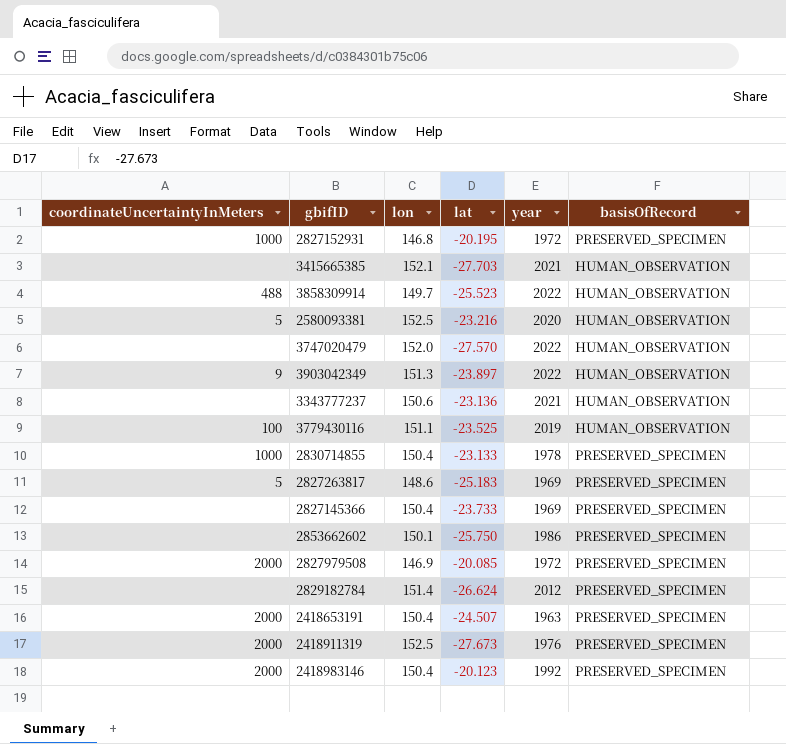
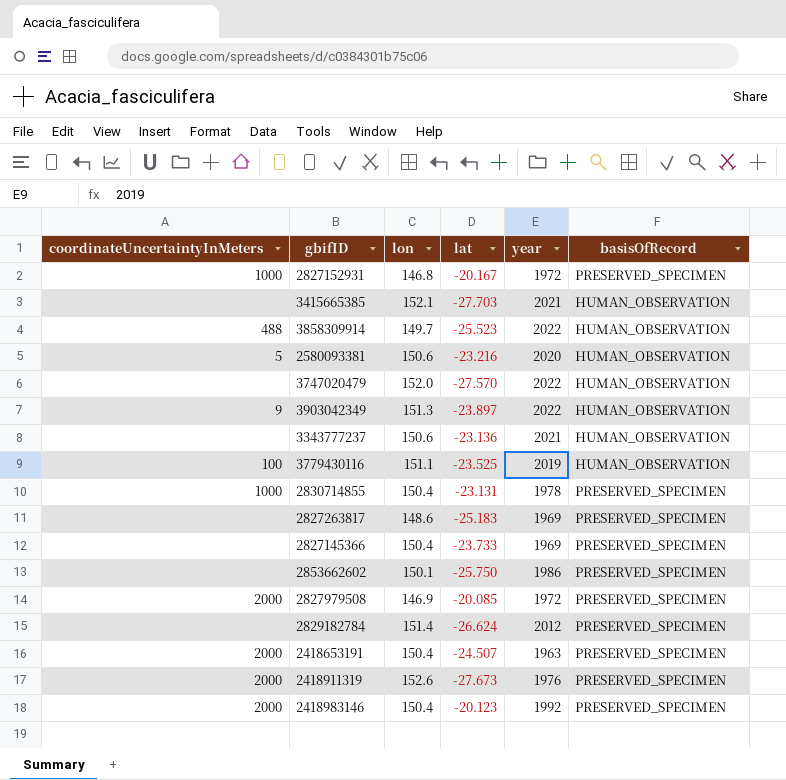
2827152931 | lat: -20.195 -> -20.167
2580093381 | lon: 152.5 -> 150.6
2830714855 | lat: -23.133 -> -23.131
2827263817 | coordinateUncertaintyInMeters: 5 -> none
2418911319 | lon: 152.5 -> 152.6

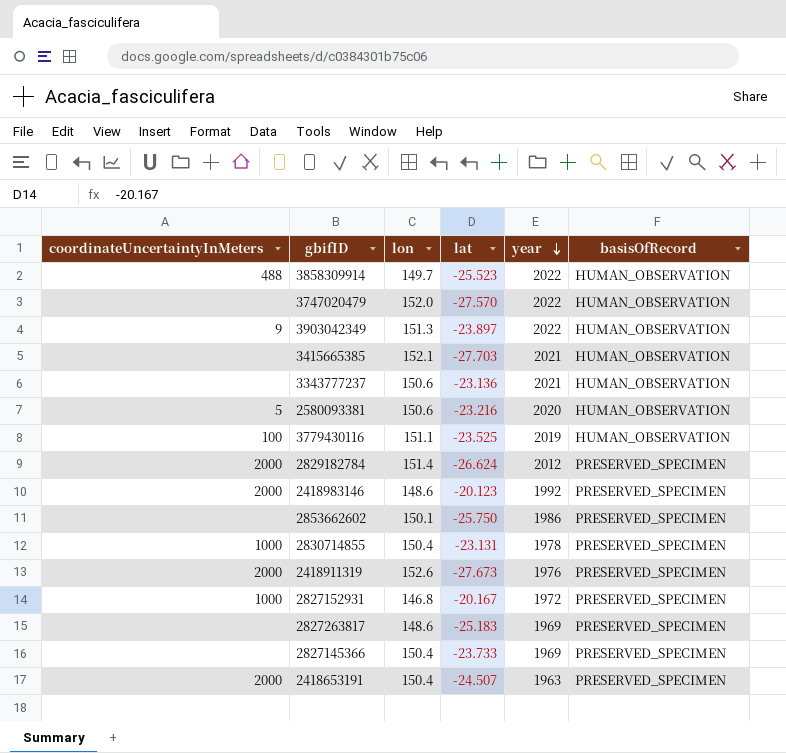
row order: none -> year descending
row 2827979508: 2000 | 146.9 | -20.085 | 1972 | PRESERVED_SPECIMEN -> none
2829182784 | coordinateUncertaintyInMeters: none -> 2000
2418983146 | lon: 150.4 -> 148.6

